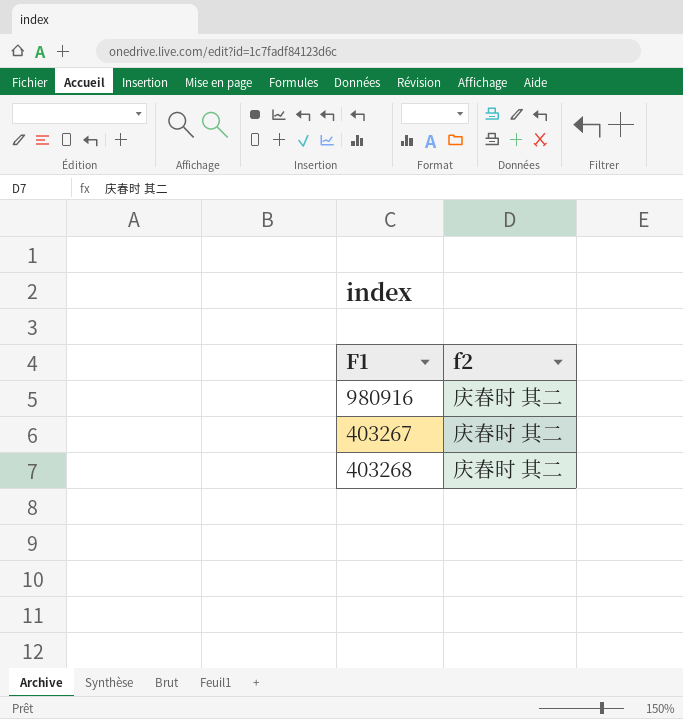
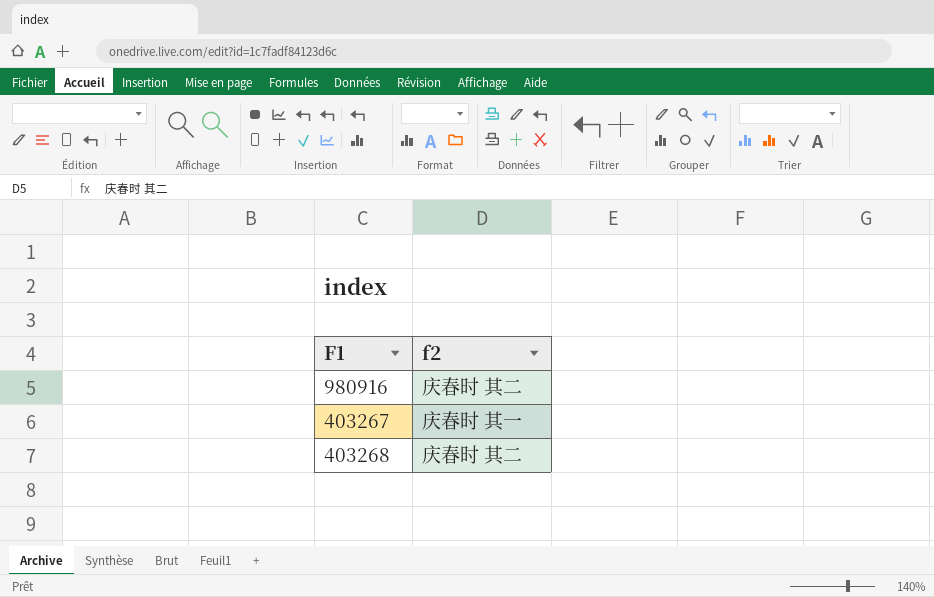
403267 | f2: 庆春时 其二 -> 庆春时 其一

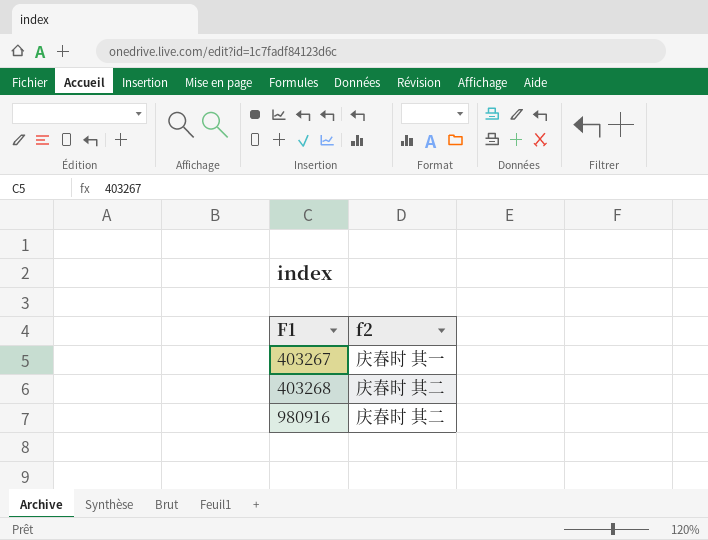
row order: none -> F1 ascending

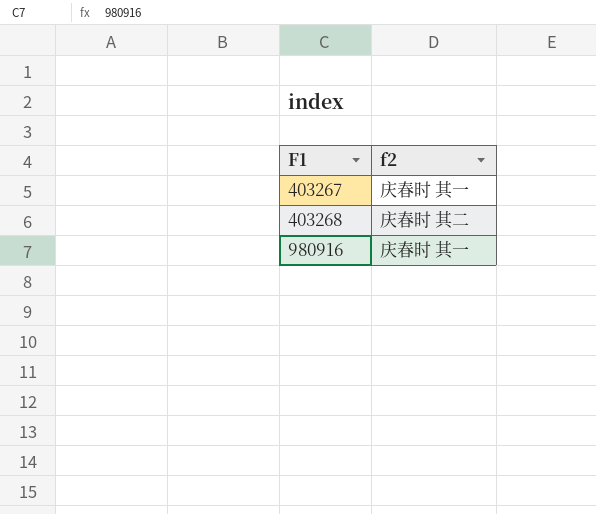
980916 | f2: 庆春时 其二 -> 庆春时 其一

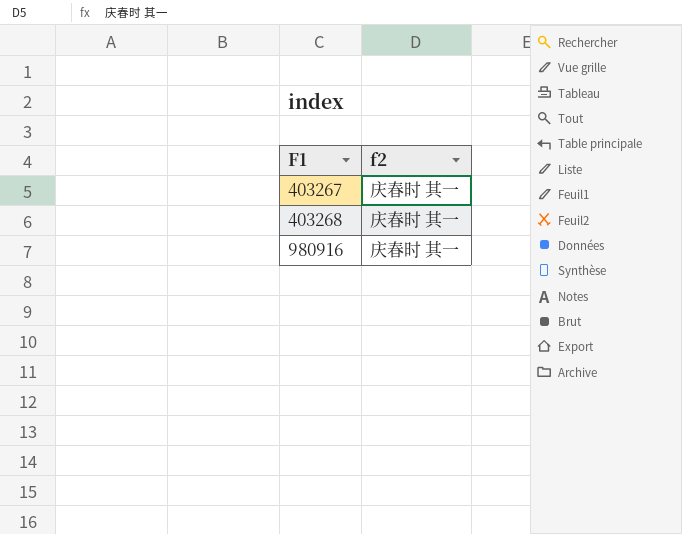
403268 | f2: 庆春时 其二 -> 庆春时 其一

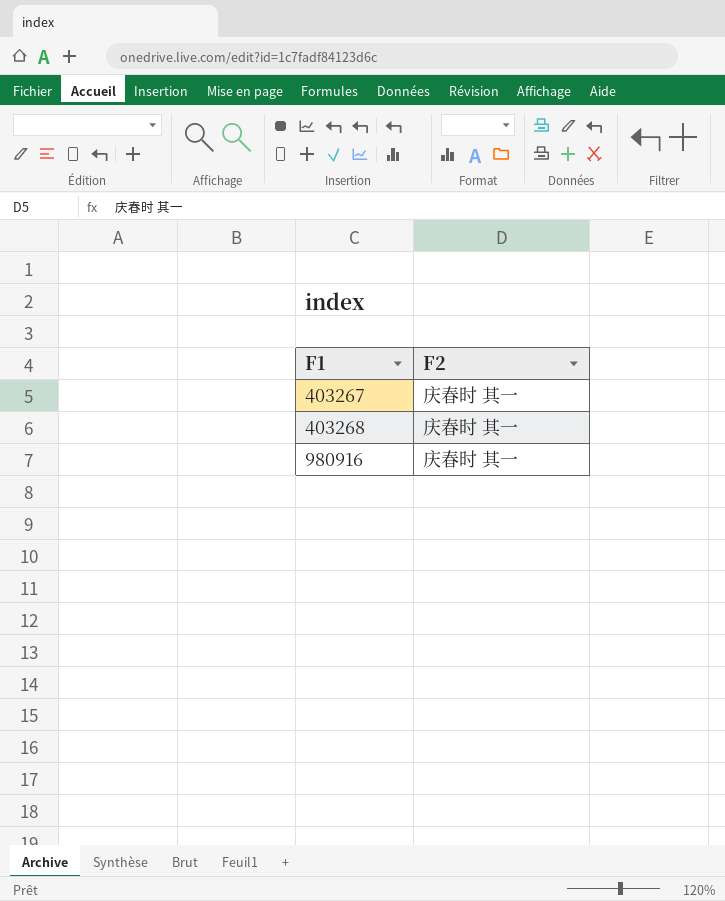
column name: f2 -> F2

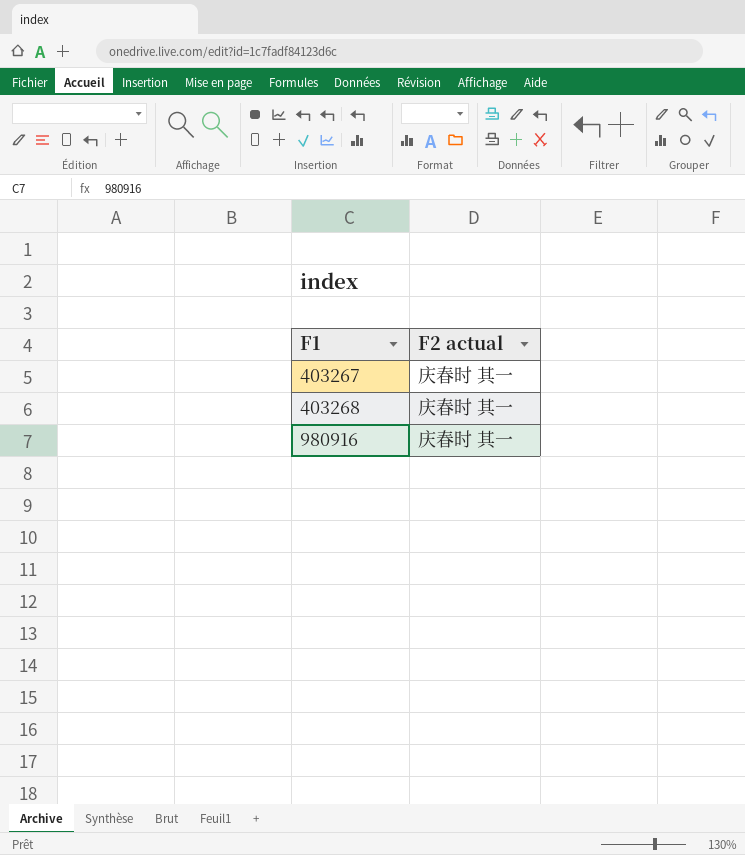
column name: F2 -> F2 actual

